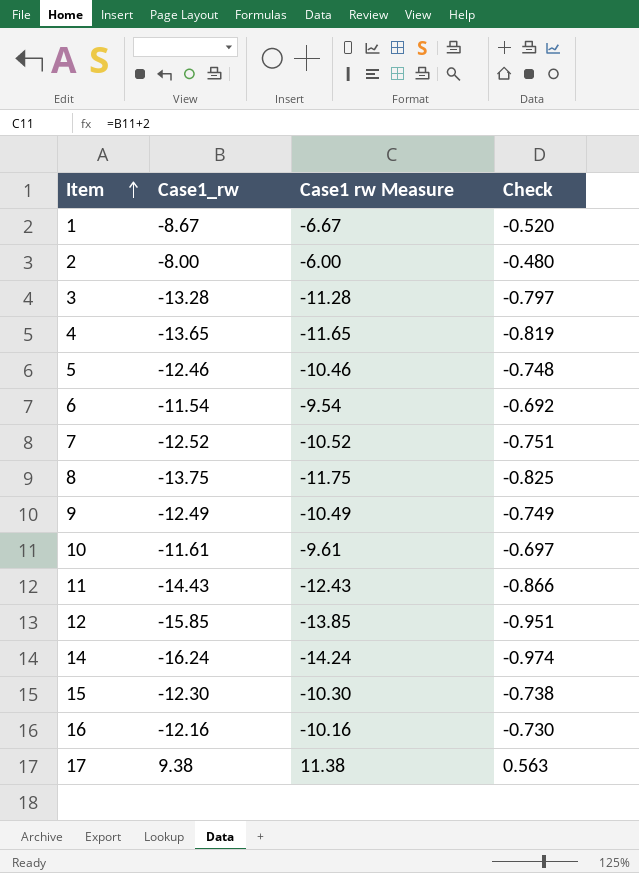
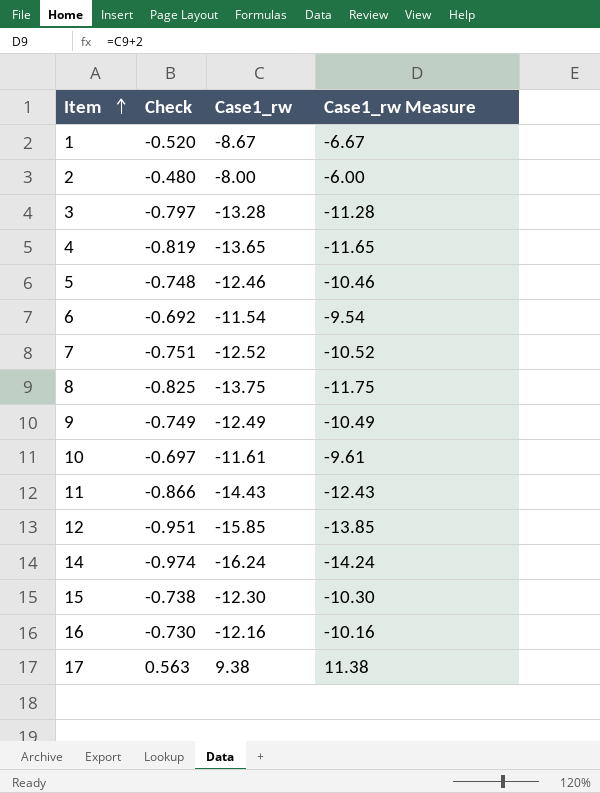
column Check | position: 4 -> 2
column name: Case1 rw Measure -> Case1_rw Measure

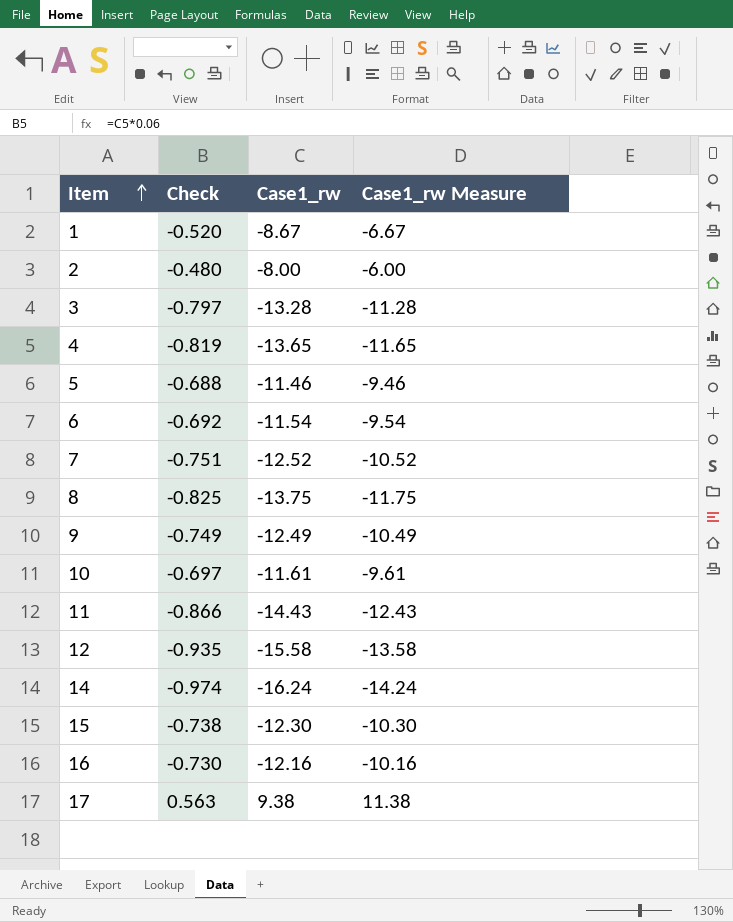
5 | Check: -0.748 -> -0.688
5 | Case1_rw: -12.46 -> -11.46
5 | Case1_rw Measure: -10.46 -> -9.46
12 | Check: -0.951 -> -0.935
12 | Case1_rw: -15.85 -> -15.58
12 | Case1_rw Measure: -13.85 -> -13.58

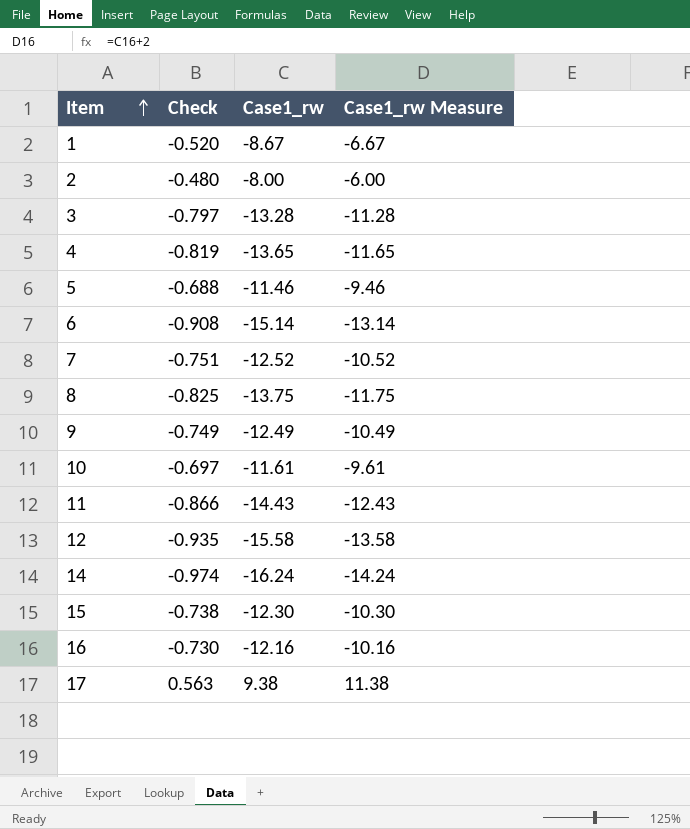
6 | Check: -0.692 -> -0.908
6 | Case1_rw: -11.54 -> -15.14
6 | Case1_rw Measure: -9.54 -> -13.14

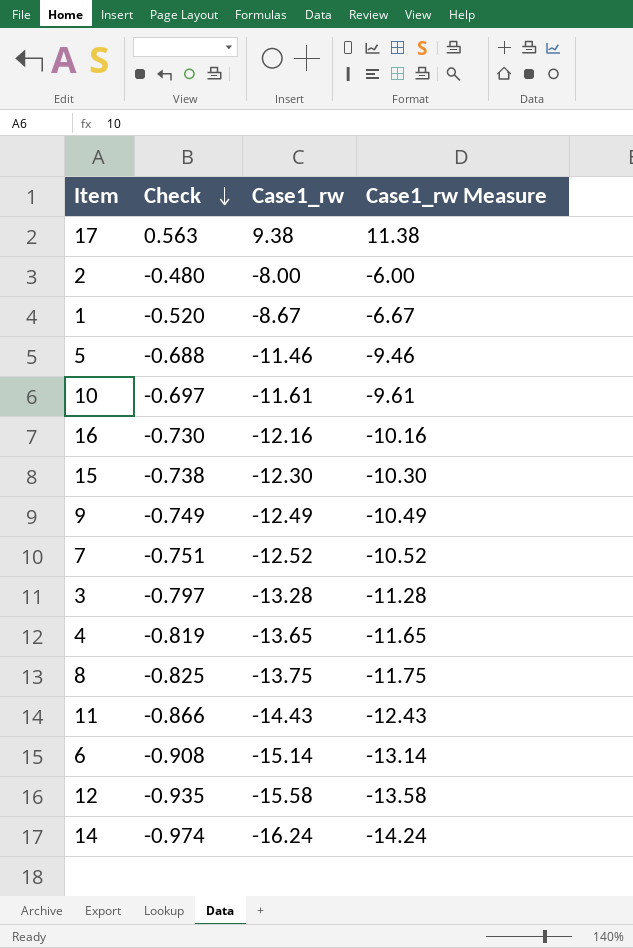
row order: Item ascending -> Check descending

